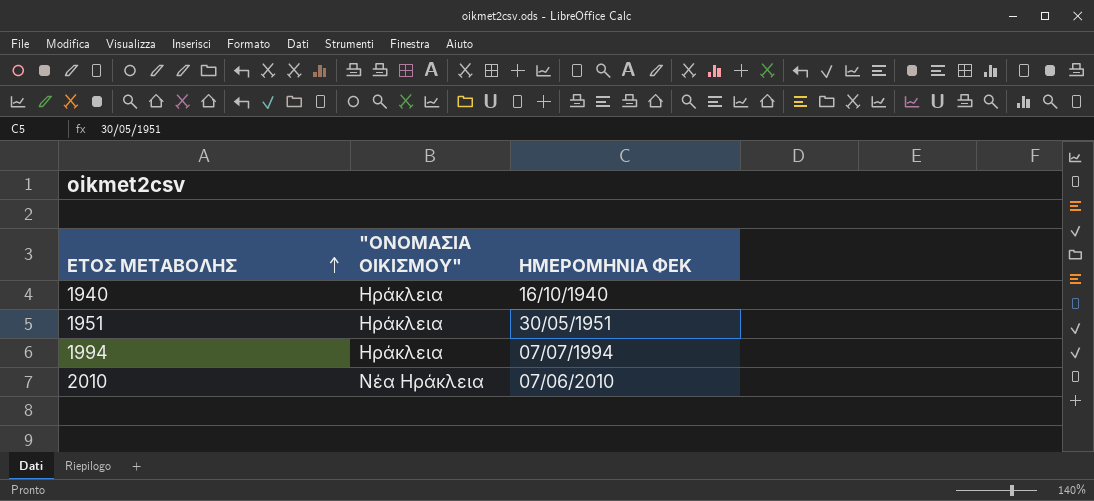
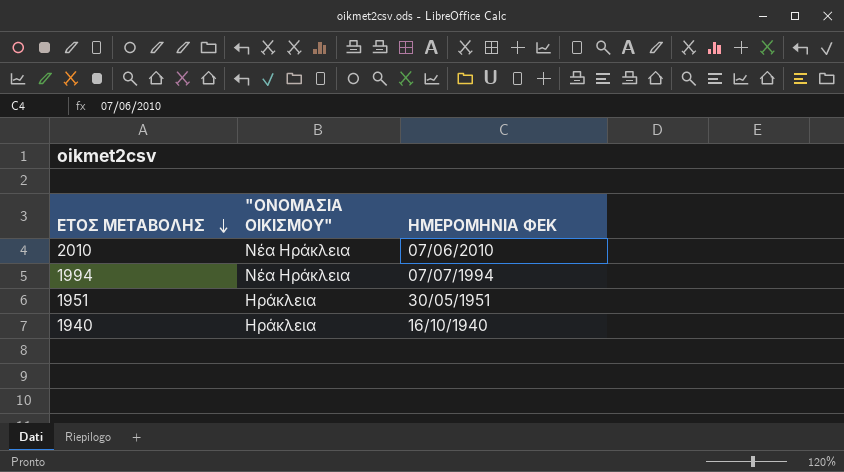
row order: ΕΤΟΣ ΜΕΤΑΒΟΛΗΣ ascending -> ΕΤΟΣ ΜΕΤΑΒΟΛΗΣ descending
1994 | "ΟΝΟΜΑΣΙΑ ΟΙΚΙΣΜΟΥ": Ηράκλεια -> Νέα Ηράκλεια

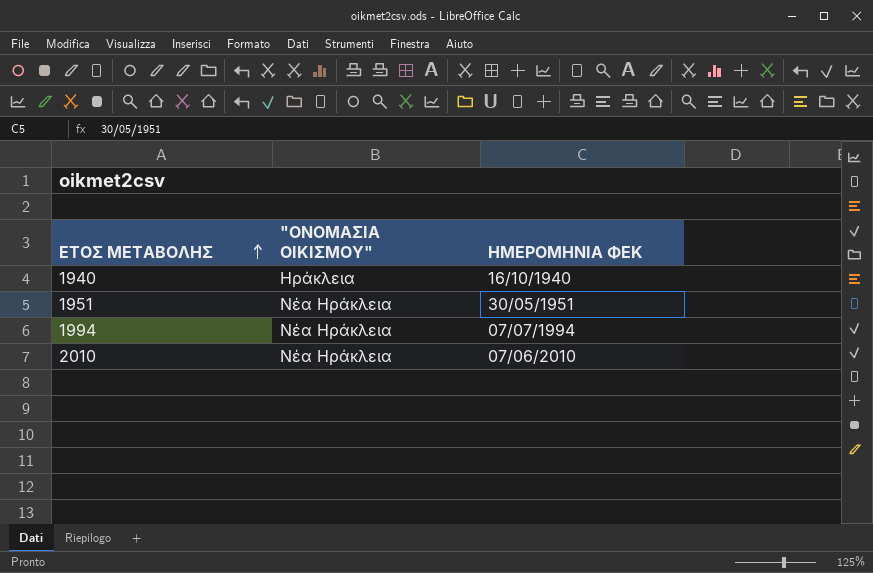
row order: ΕΤΟΣ ΜΕΤΑΒΟΛΗΣ descending -> ΕΤΟΣ ΜΕΤΑΒΟΛΗΣ ascending
1951 | "ΟΝΟΜΑΣΙΑ ΟΙΚΙΣΜΟΥ": Ηράκλεια -> Νέα Ηράκλεια

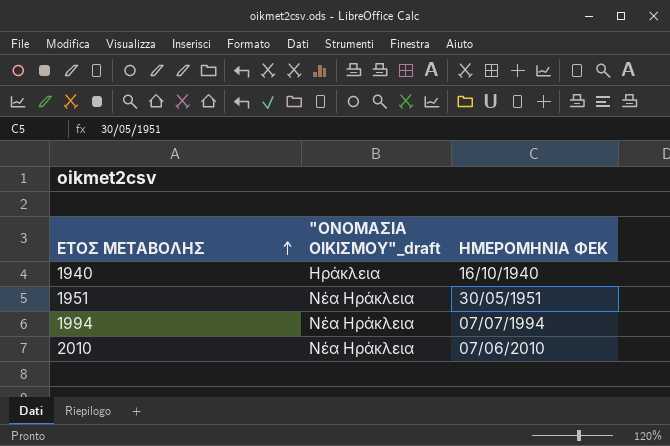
column name: "ΟΝΟΜΑΣΙΑ ΟΙΚΙΣΜΟΥ" -> "ΟΝΟΜΑΣΙΑ ΟΙΚΙΣΜΟΥ"_draft

